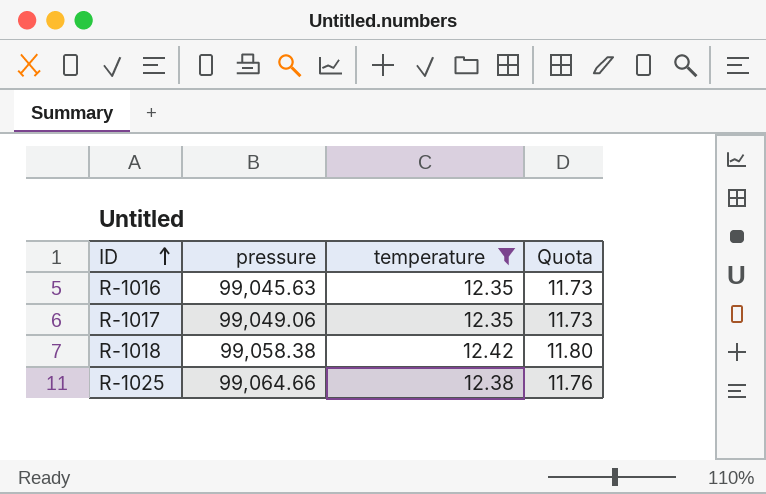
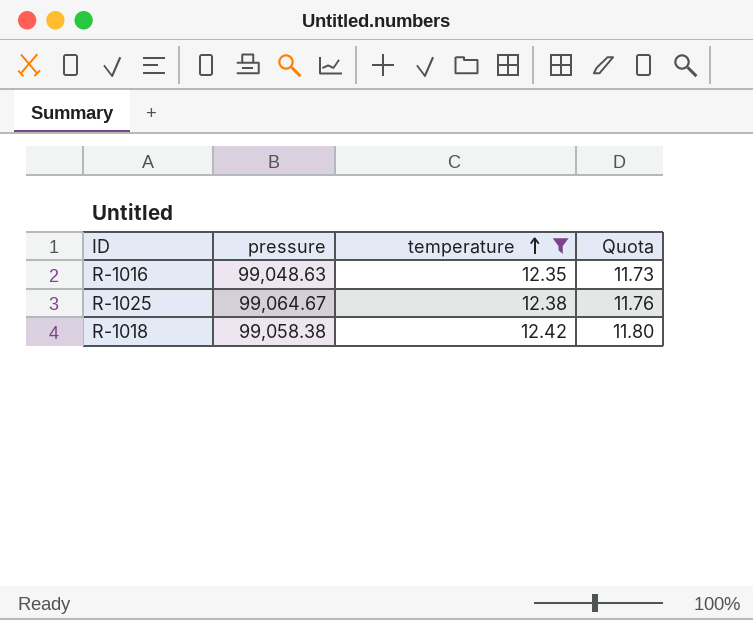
row order: ID ascending -> temperature ascending
row R-1017: 99,049.06 | 12.35 | 11.73 -> none
R-1016 | pressure: 99,045.63 -> 99,048.63
R-1025 | pressure: 99,064.66 -> 99,064.67

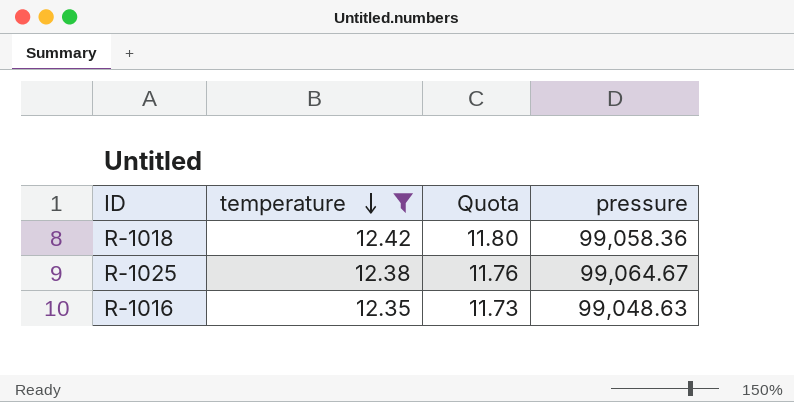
row order: temperature ascending -> temperature descending
column pressure | position: 2 -> 4
R-1018 | pressure: 99,058.38 -> 99,058.36

